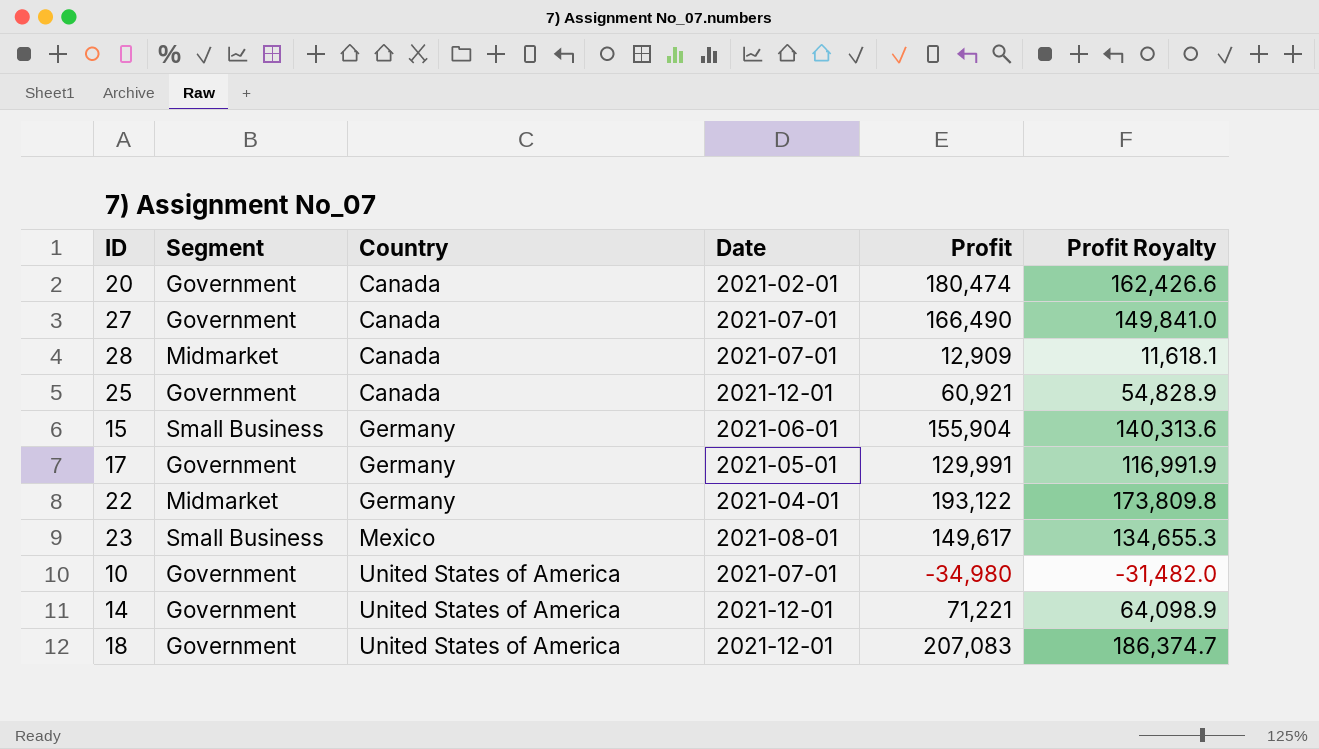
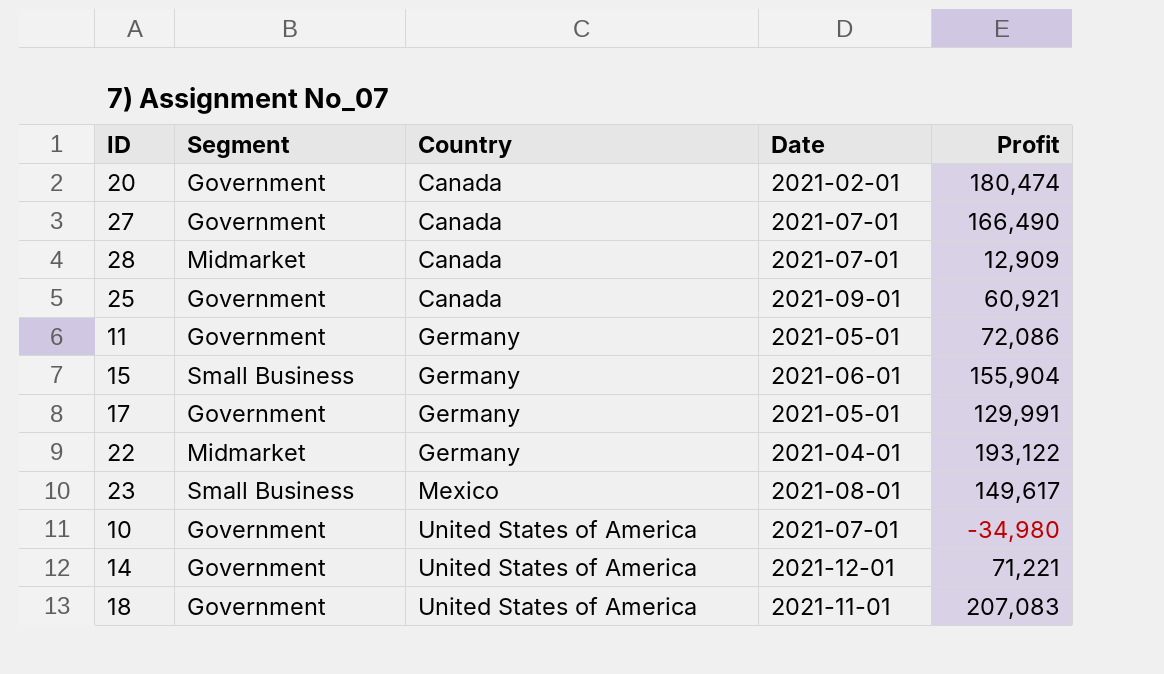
column Profit Royalty | formula: [Profit] * 0.9 -> none
25 | Date: 2021-12-01 -> 2021-09-01
row 11: none -> Government | Germany | 2021-05-01 | 72,086
18 | Date: 2021-12-01 -> 2021-11-01

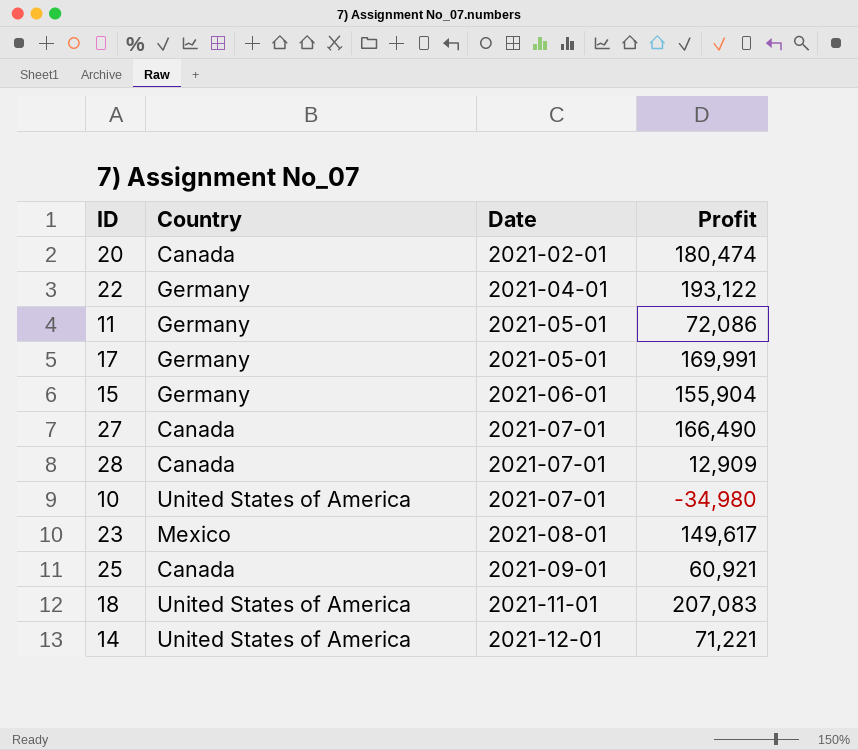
row order: Country ascending -> Date ascending
column Segment | position: 2 -> none
17 | Profit: 129,991 -> 169,991

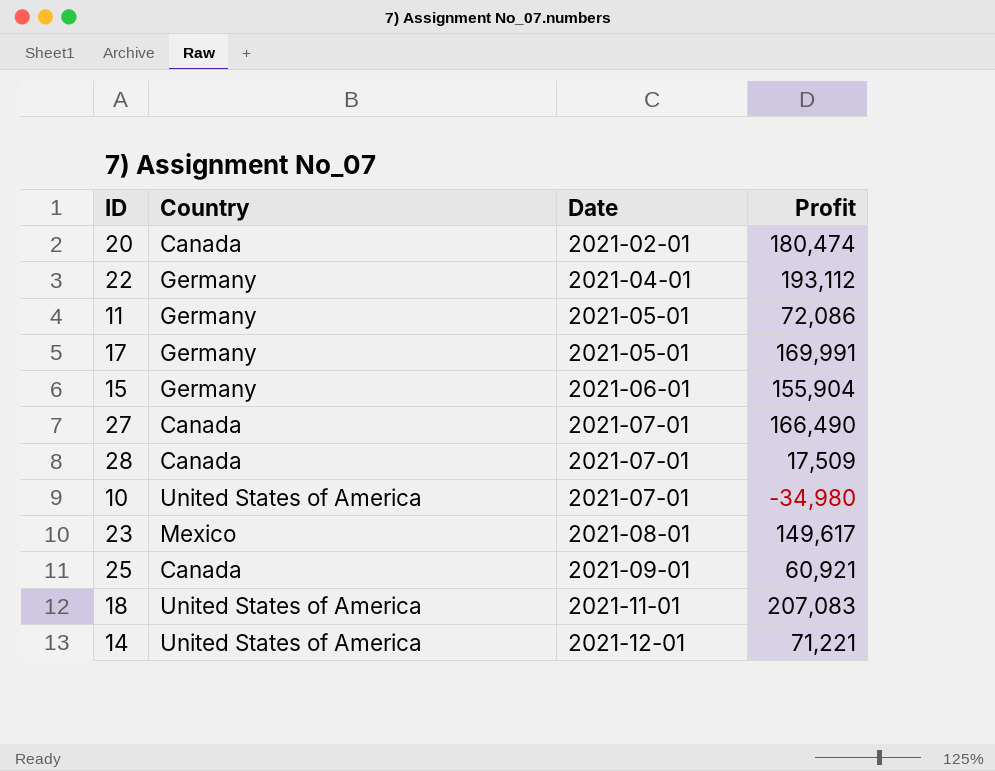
22 | Profit: 193,122 -> 193,112
28 | Profit: 12,909 -> 17,509

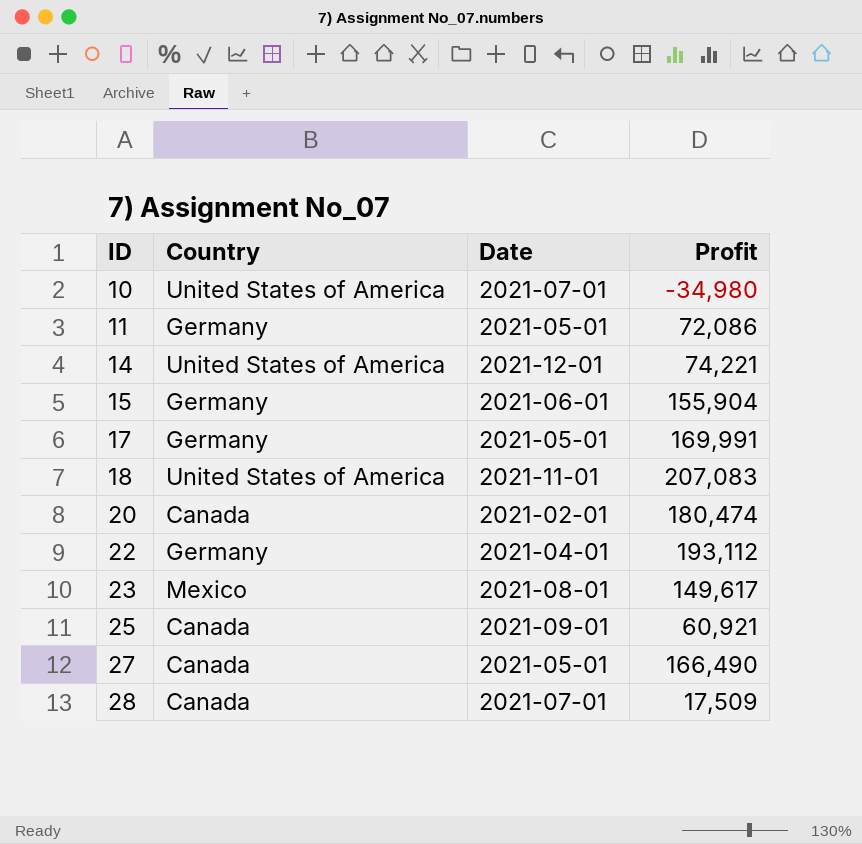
row order: Date ascending -> ID ascending
14 | Profit: 71,221 -> 74,221
27 | Date: 2021-07-01 -> 2021-05-01

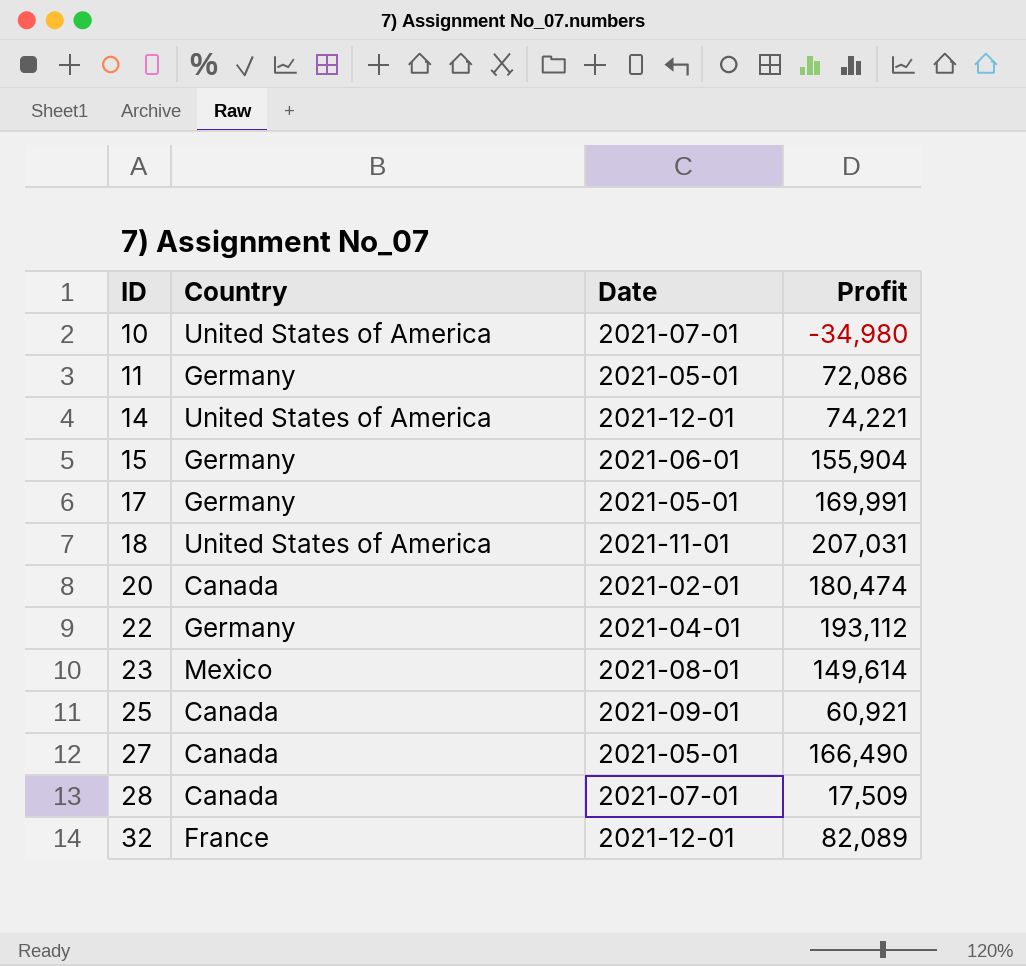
18 | Profit: 207,083 -> 207,031
23 | Profit: 149,617 -> 149,614
row 32: none -> France | 2021-12-01 | 82,089

